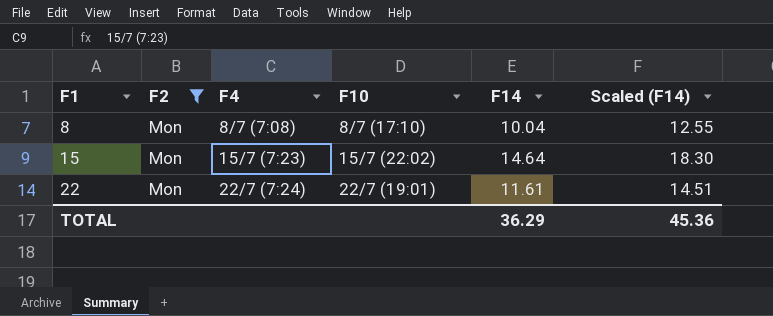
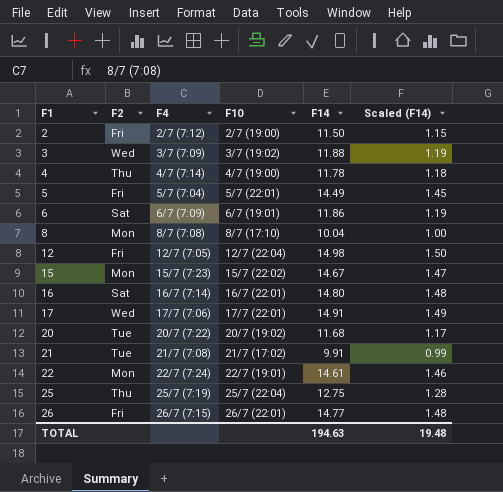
filter: F2 = Mon -> none
column Scaled (F14) | formula: [F14] * 1.25 -> [F14] * 0.1
15 | F14: 14.64 -> 14.67
22 | F14: 11.61 -> 14.61
TOTAL | F14: 36.29 -> 194.63
TOTAL | Scaled (F14): 45.36 -> 19.48

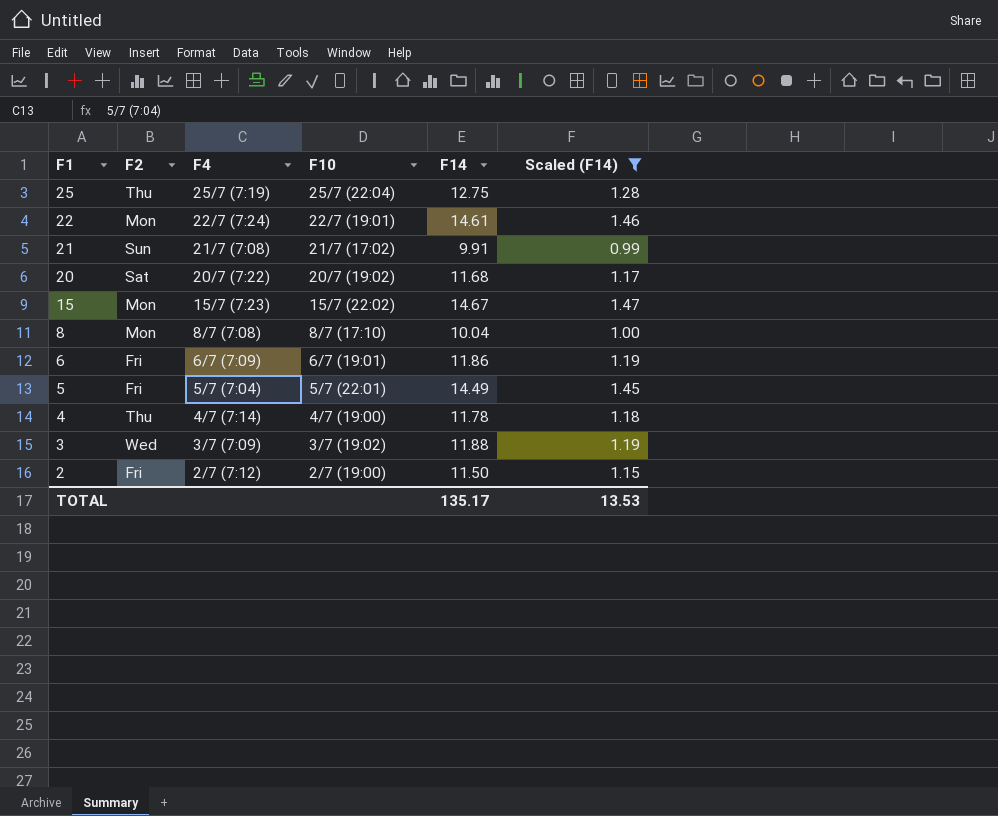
filter: none -> Scaled (F14) <= 1.47
row order: F1 ascending -> F1 descending
21 | F2: Tue -> Sun
20 | F2: Tue -> Sat
6 | F2: Sat -> Fri
TOTAL | F14: 194.63 -> 135.17
TOTAL | Scaled (F14): 19.48 -> 13.53

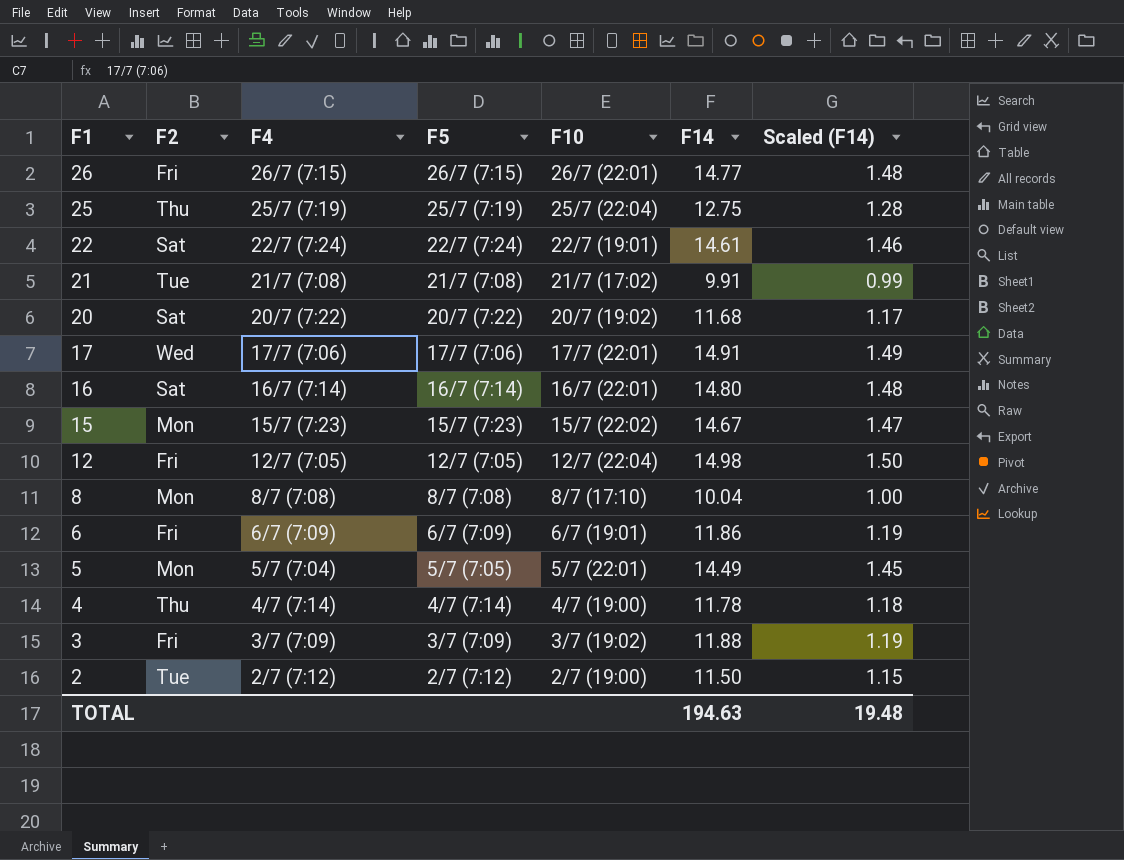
filter: Scaled (F14) <= 1.47 -> none
column F5 | position: none -> 4
22 | F2: Mon -> Sat
21 | F2: Sun -> Tue
5 | F2: Fri -> Mon
3 | F2: Wed -> Fri
2 | F2: Fri -> Tue
TOTAL | F14: 135.17 -> 194.63
TOTAL | Scaled (F14): 13.53 -> 19.48

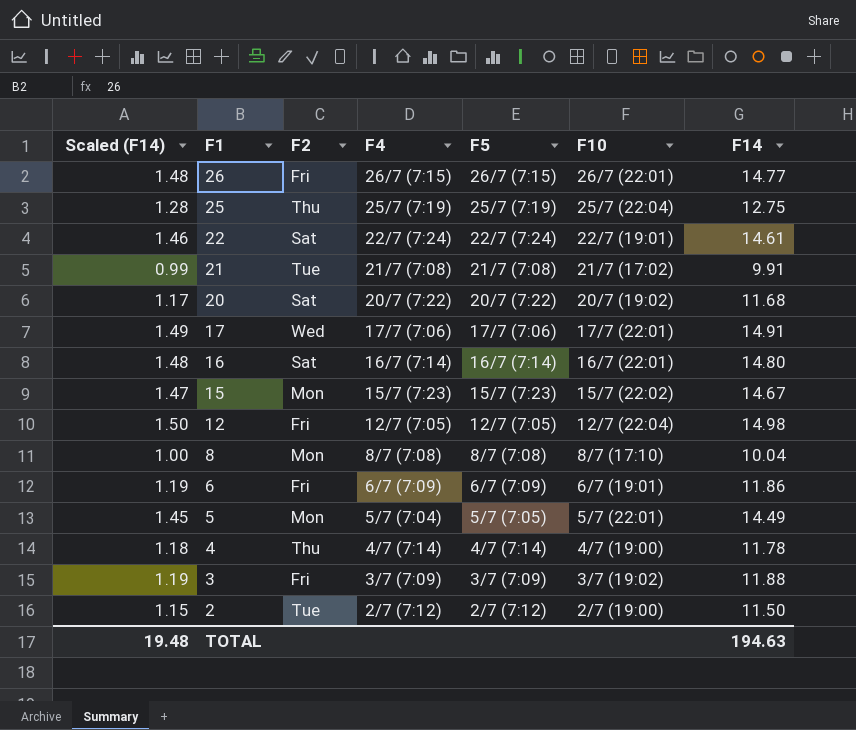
column Scaled (F14) | position: 7 -> 1

